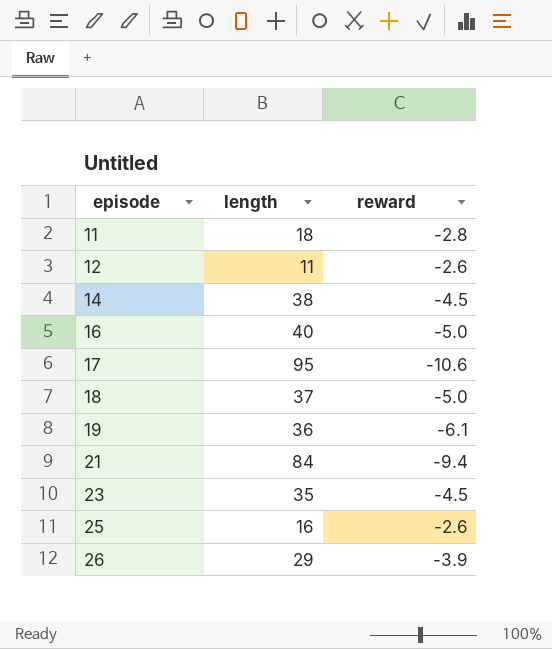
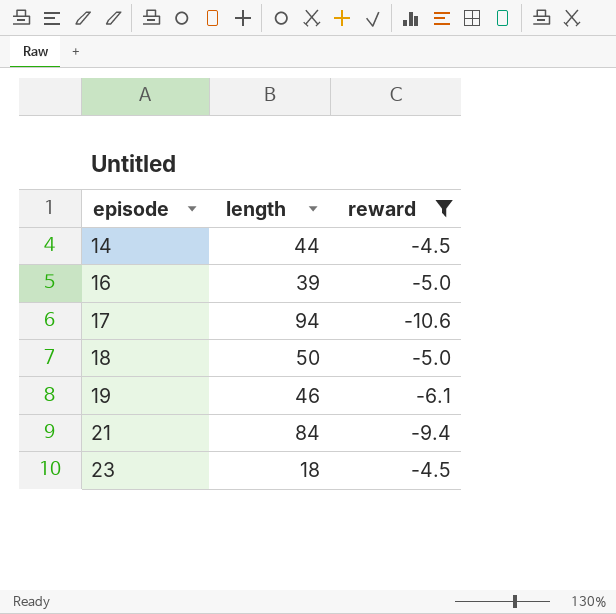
filter: none -> reward <= -4.5
14 | length: 38 -> 44
16 | length: 40 -> 39
17 | length: 95 -> 94
18 | length: 37 -> 50
19 | length: 36 -> 46
23 | length: 35 -> 18

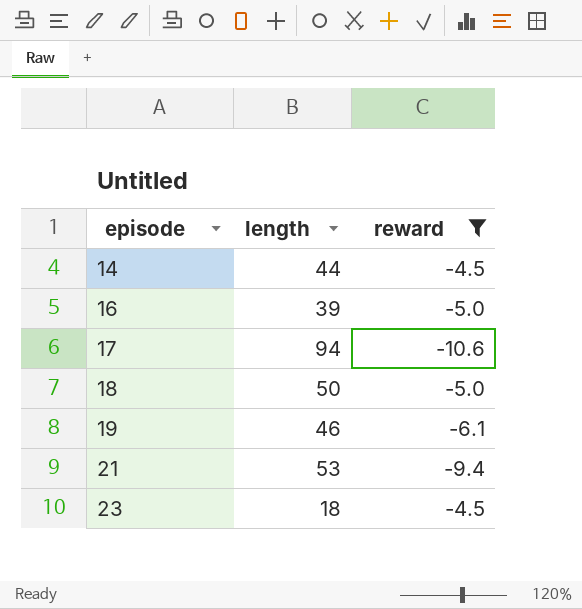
21 | length: 84 -> 53

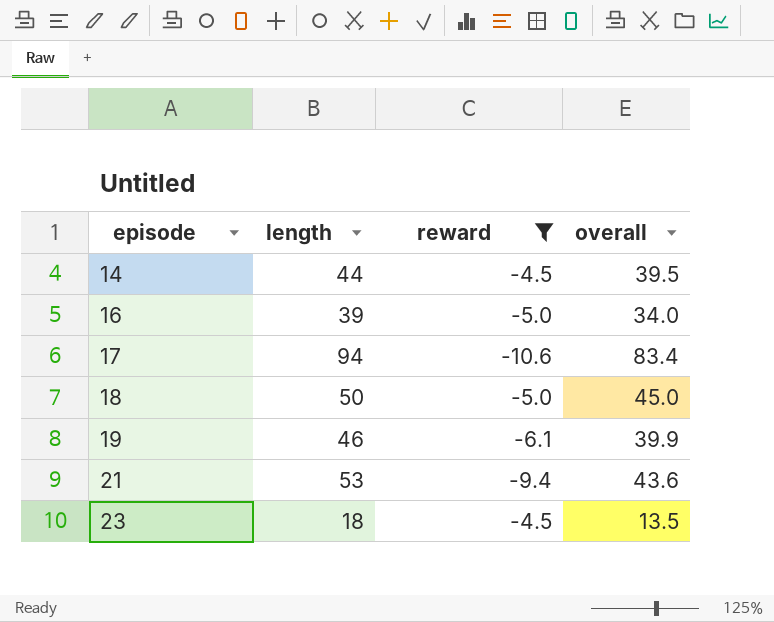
column overall | formula: none -> [length] + [reward]

